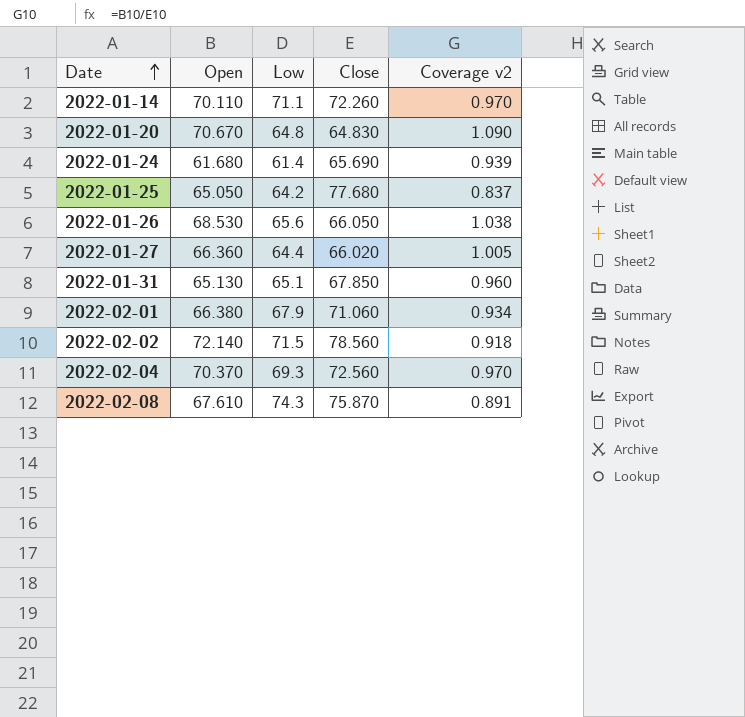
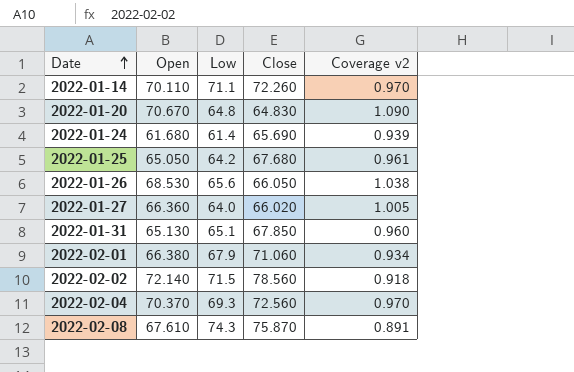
2022-01-25 | Close: 77.680 -> 67.680
2022-01-25 | Coverage v2: 0.837 -> 0.961
2022-01-27 | Low: 64.4 -> 64.0

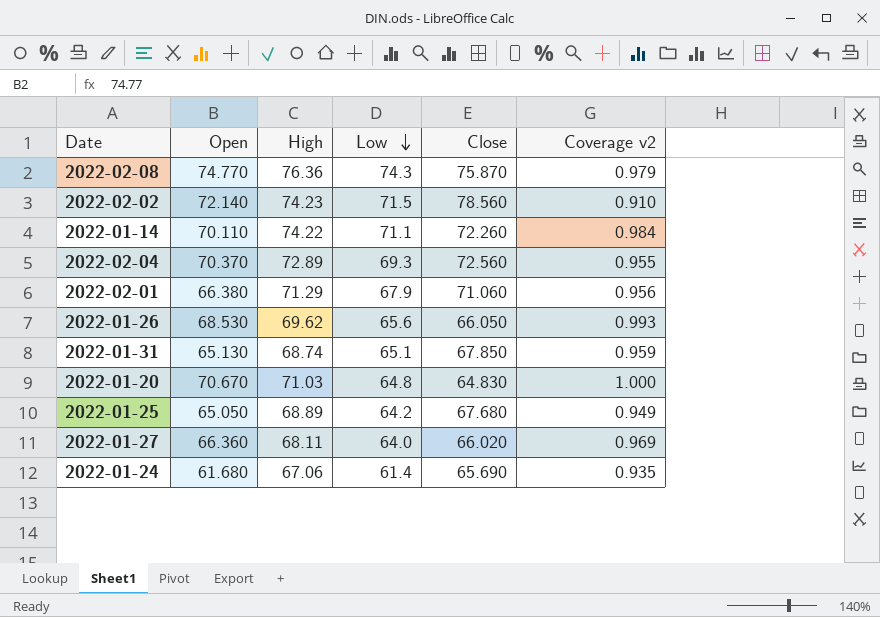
row order: Date ascending -> Low descending
column High | position: none -> 3
column Coverage v2 | formula: [Open] / [Close] -> [Low] / [Close]
2022-02-08 | Open: 67.610 -> 74.770

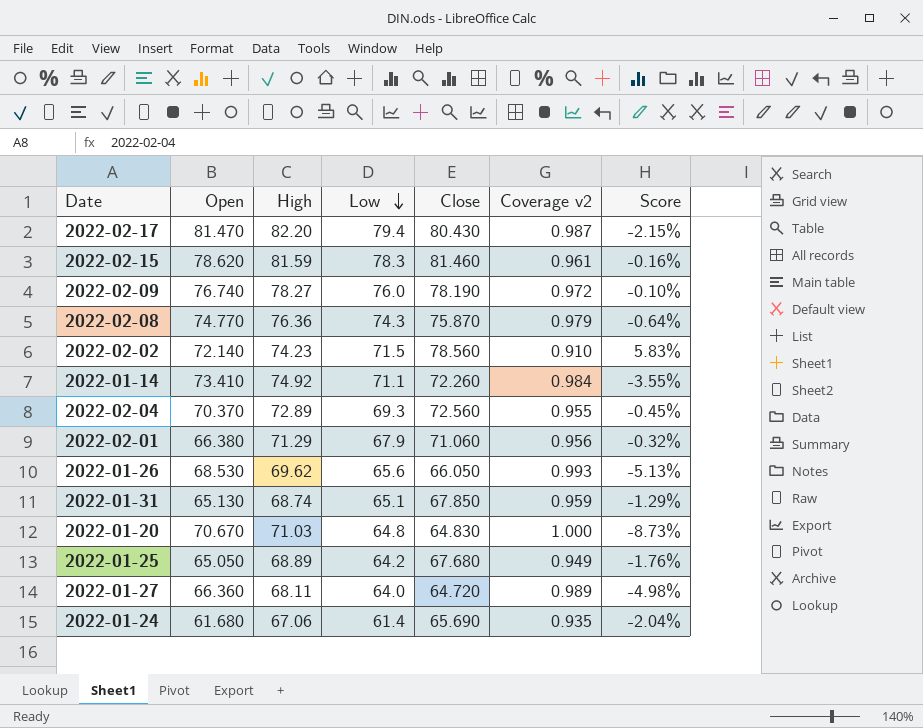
column Score | formula: none -> ([Close] - [High]) / [High]
row 2022-02-17: none -> 81.470 | 82.20 | 79.4 | 80.430 | 0.987 | -2.15%
row 2022-02-15: none -> 78.620 | 81.59 | 78.3 | 81.460 | 0.961 | -0.16%
row 2022-02-09: none -> 76.740 | 78.27 | 76.0 | 78.190 | 0.972 | -0.10%
2022-01-14 | Open: 70.110 -> 73.410
2022-01-14 | High: 74.22 -> 74.92
2022-01-27 | Close: 66.020 -> 64.720
2022-01-27 | Coverage v2: 0.969 -> 0.989

